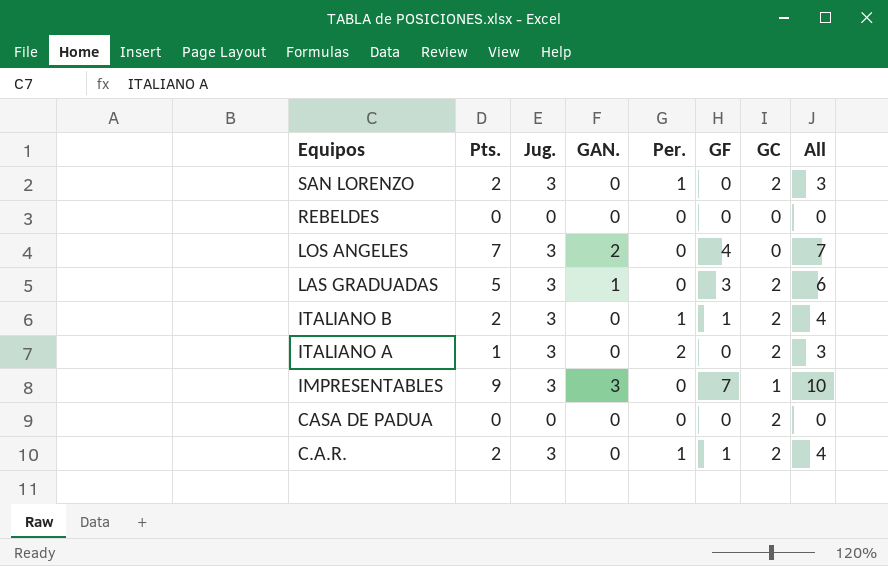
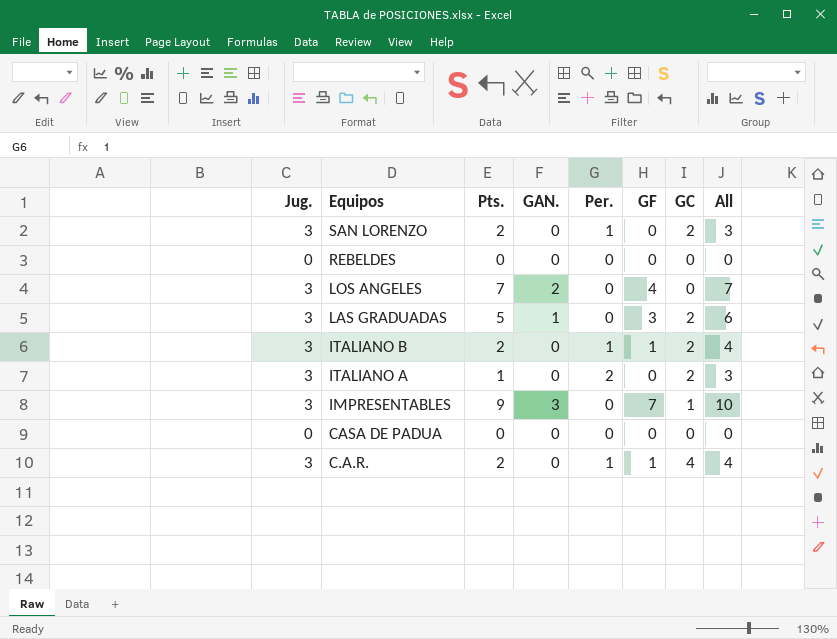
column Jug. | position: 3 -> 1
CASA DE PADUA | GC: 2 -> 0
C.A.R. | GC: 2 -> 4

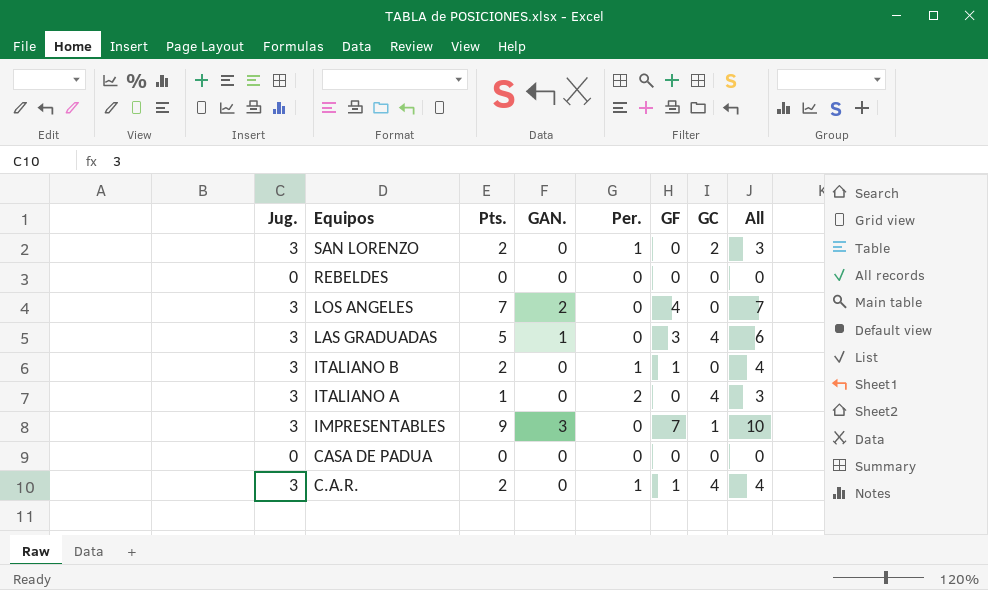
LAS GRADUADAS | GC: 2 -> 4
ITALIANO B | GC: 2 -> 0
ITALIANO A | GC: 2 -> 4

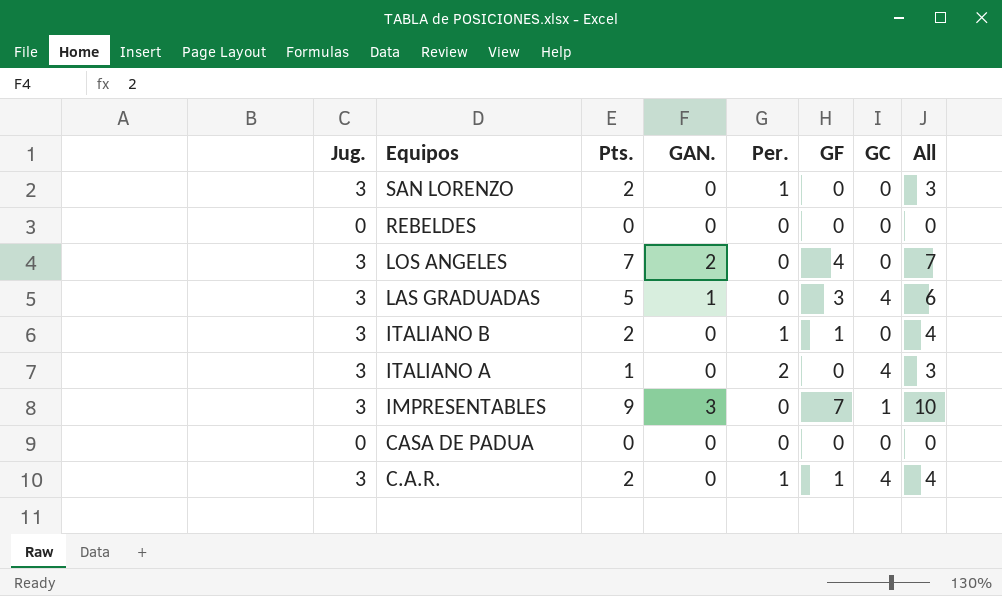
SAN LORENZO | GC: 2 -> 0

